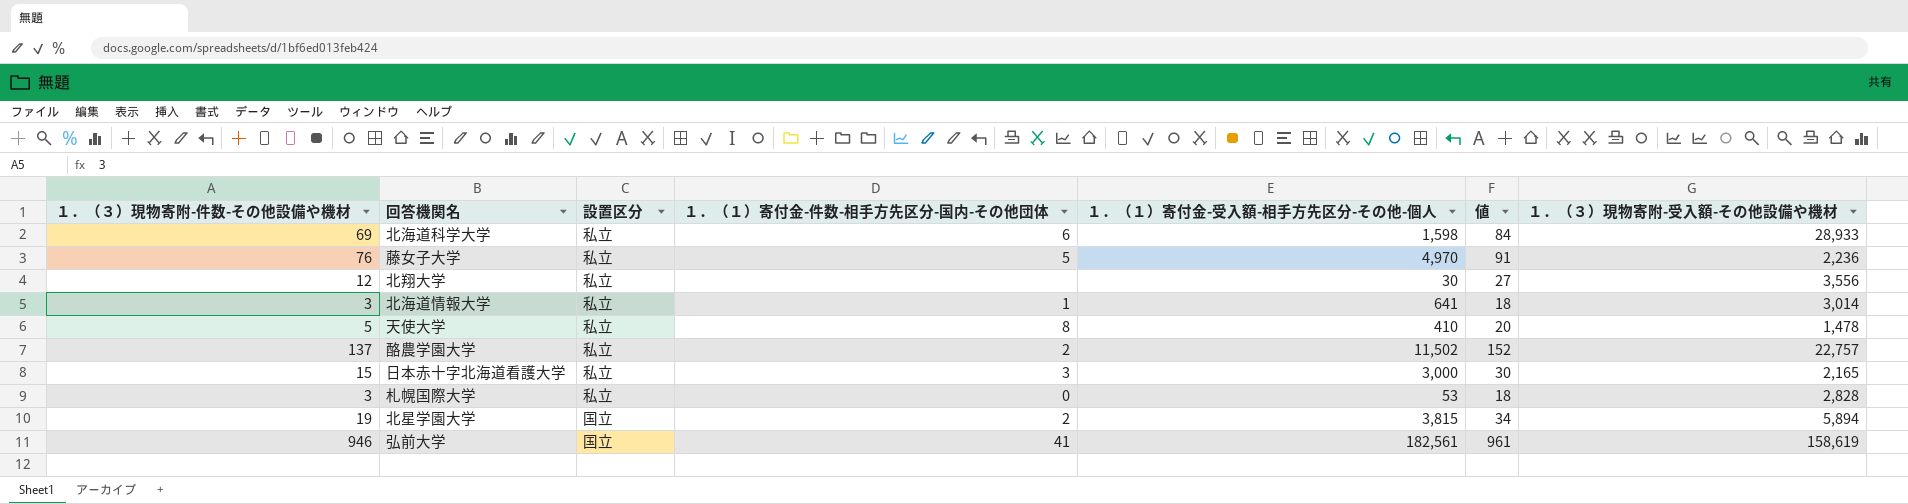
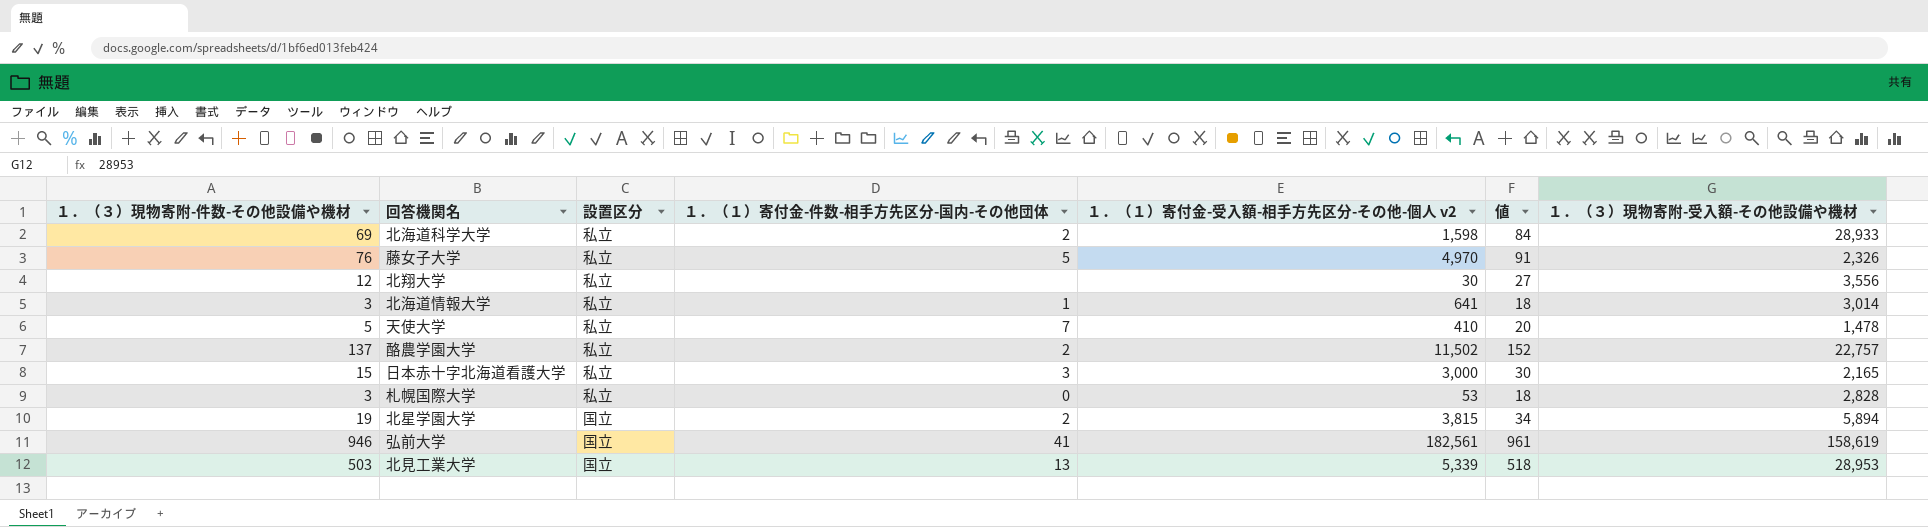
column name: １．（１）寄付金-受入額-相手方先区分-その他-個人 -> １．（１）寄付金-受入額-相手方先区分-その他-個人 v2
北海道科学大学 | １．（１）寄付金-件数-相手方先区分-国内-その他団体: 6 -> 2
藤女子大学 | １．（３）現物寄附-受入額-その他設備や機材: 2,236 -> 2,326
天使大学 | １．（１）寄付金-件数-相手方先区分-国内-その他団体: 8 -> 7
row 北見工業大学: none -> 503 | 国立 | 13 | 5,339 | 518 | 28,953

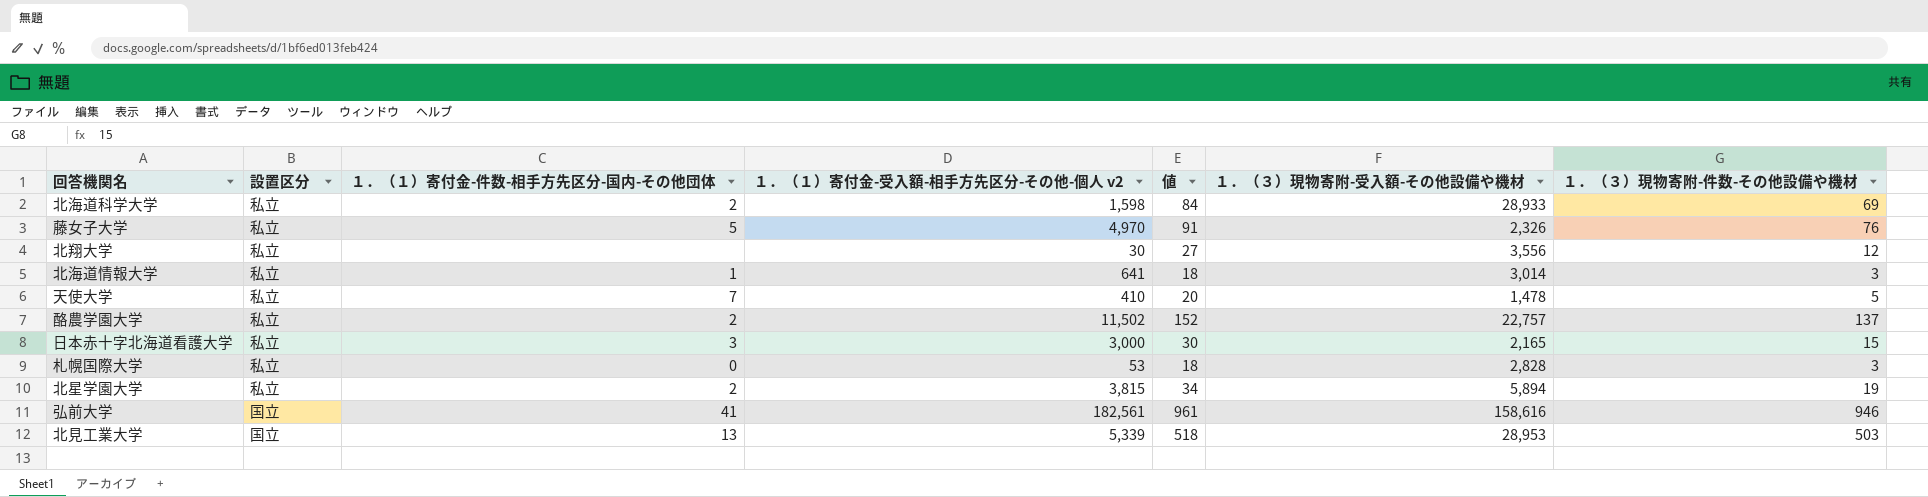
column １．（３）現物寄附-件数-その他設備や機材 | position: 1 -> 7
北星学園大学 | 設置区分: 国立 -> 私立
弘前大学 | １．（３）現物寄附-受入額-その他設備や機材: 158,619 -> 158,616

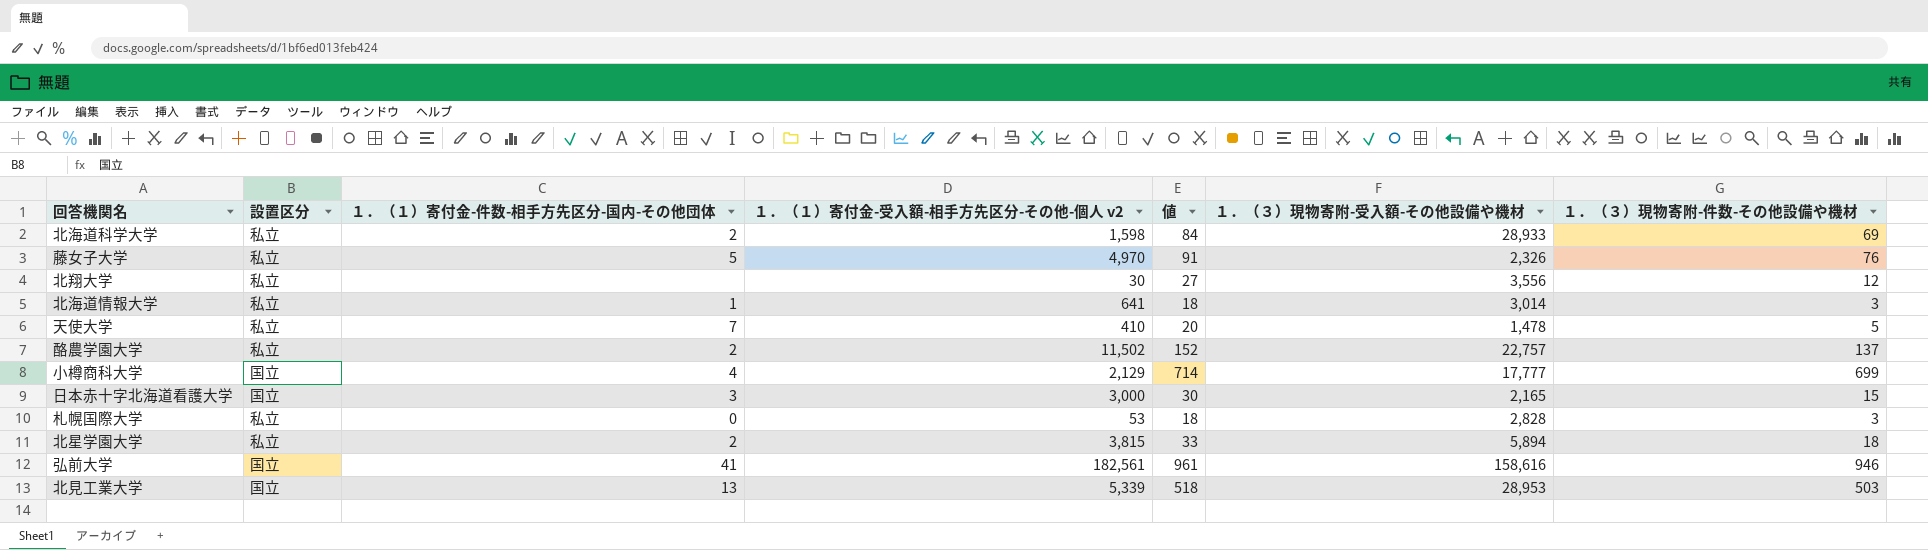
row 小樽商科大学: none -> 国立 | 4 | 2,129 | 714 | 17,777 | 699
日本赤十字北海道看護大学 | 設置区分: 私立 -> 国立
北星学園大学 | 値: 34 -> 33
北星学園大学 | １．（３）現物寄附-件数-その他設備や機材: 19 -> 18

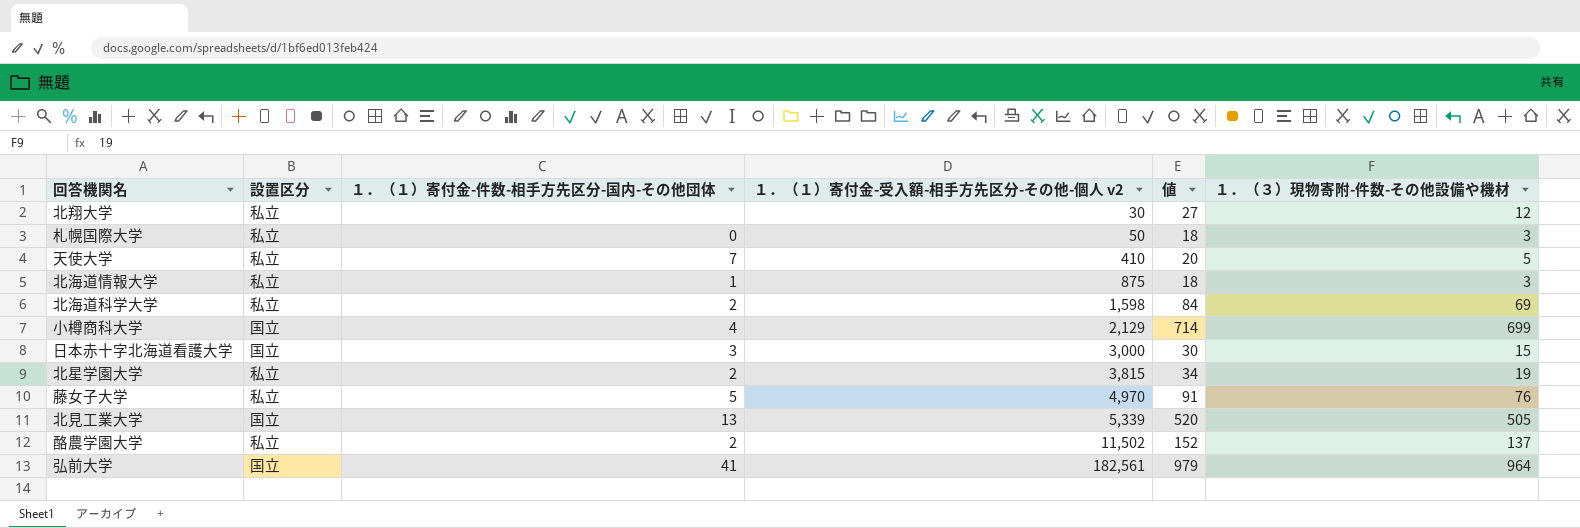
row order: none -> １．（１）寄付金-受入額-相手方先区分-その他-個人 v2 ascending
column １．（３）現物寄附-受入額-その他設備や機材 | position: 6 -> none
札幌国際大学 | １．（１）寄付金-受入額-相手方先区分-その他-個人 v2: 53 -> 50
北海道情報大学 | １．（１）寄付金-受入額-相手方先区分-その他-個人 v2: 641 -> 875
北星学園大学 | 値: 33 -> 34
北星学園大学 | １．（３）現物寄附-件数-その他設備や機材: 18 -> 19
北見工業大学 | 値: 518 -> 520
北見工業大学 | １．（３）現物寄附-件数-その他設備や機材: 503 -> 505
弘前大学 | 値: 961 -> 979
弘前大学 | １．（３）現物寄附-件数-その他設備や機材: 946 -> 964

